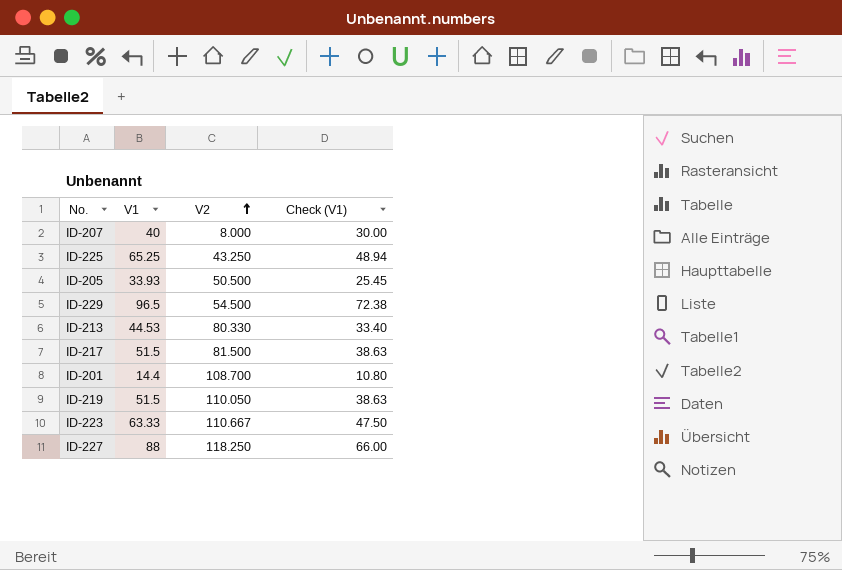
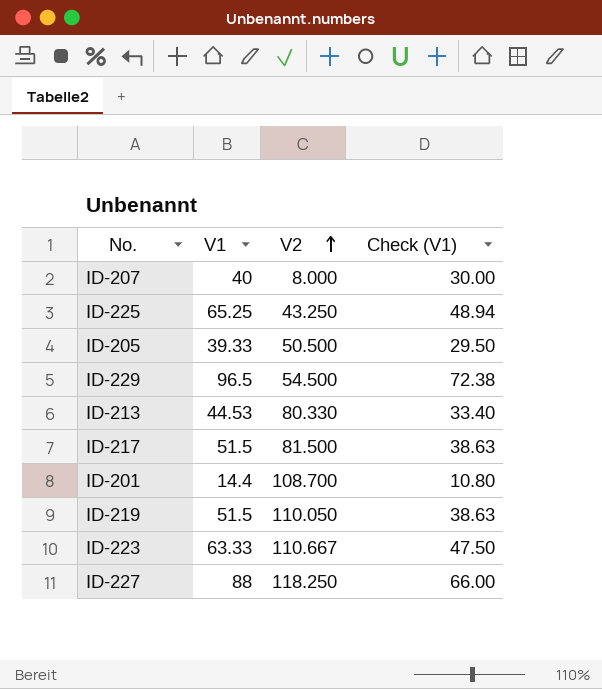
ID-205 | V1: 33.93 -> 39.33
ID-205 | Check (V1): 25.45 -> 29.50

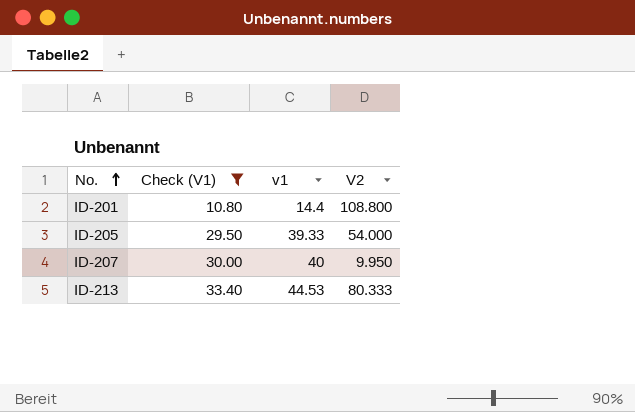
filter: none -> Check (V1) <= 33.40
row order: V2 ascending -> No. ascending
column Check (V1) | position: 4 -> 2
column name: V1 -> v1
ID-201 | V2: 108.700 -> 108.800
ID-205 | V2: 50.500 -> 54.000
ID-207 | V2: 8.000 -> 9.950
ID-213 | V2: 80.330 -> 80.333

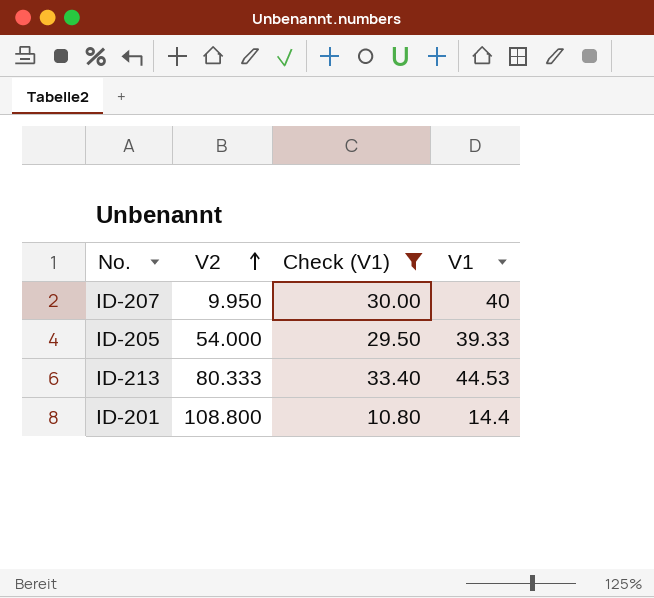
row order: No. ascending -> V2 ascending
column V2 | position: 4 -> 2
column name: v1 -> V1

